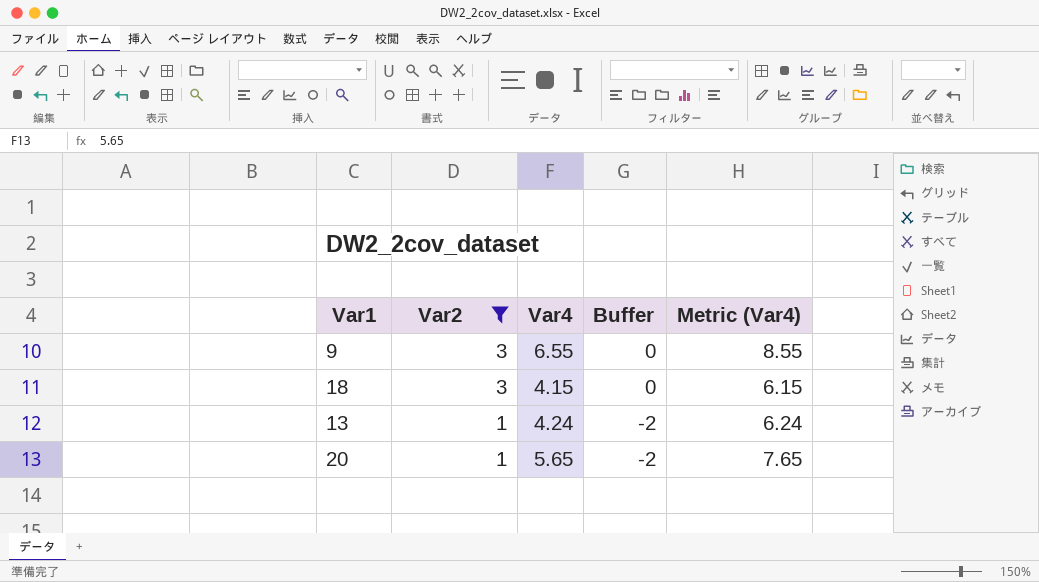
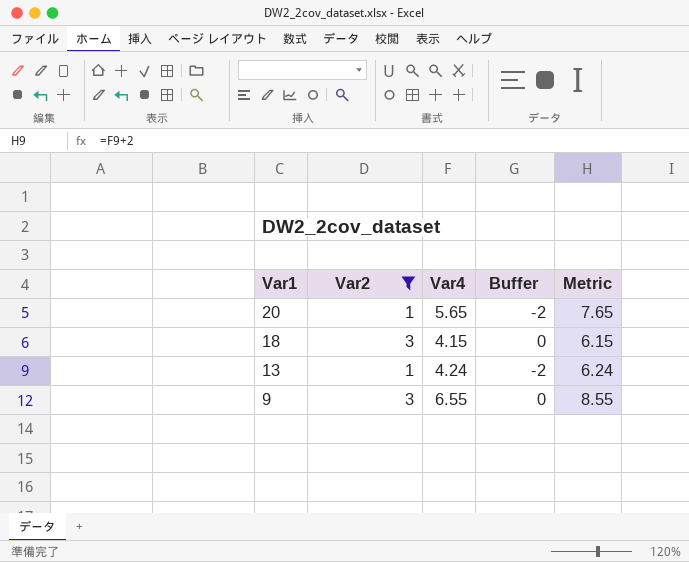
row order: Var2 descending -> Var1 descending
column name: Metric (Var4) -> Metric

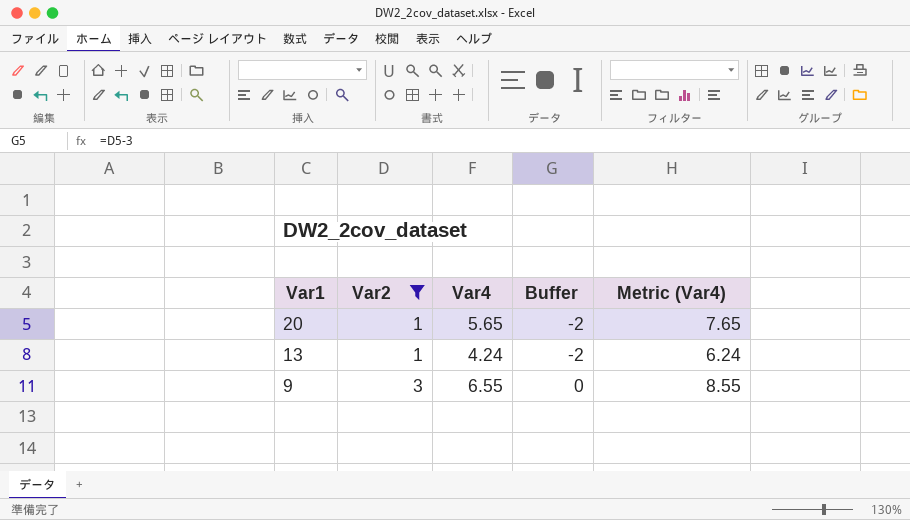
column name: Metric -> Metric (Var4)
row 18: 3 | 4.15 | 0 | 6.15 -> none

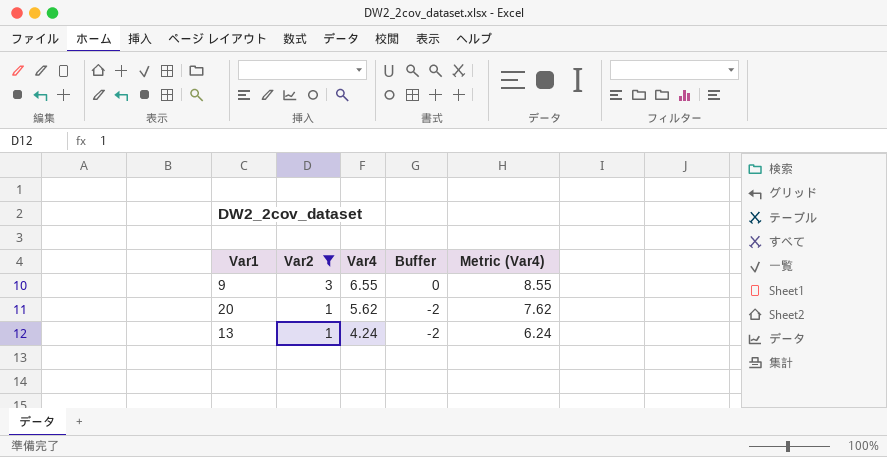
row order: Var1 descending -> Var2 descending
20 | Var4: 5.65 -> 5.62
20 | Metric (Var4): 7.65 -> 7.62

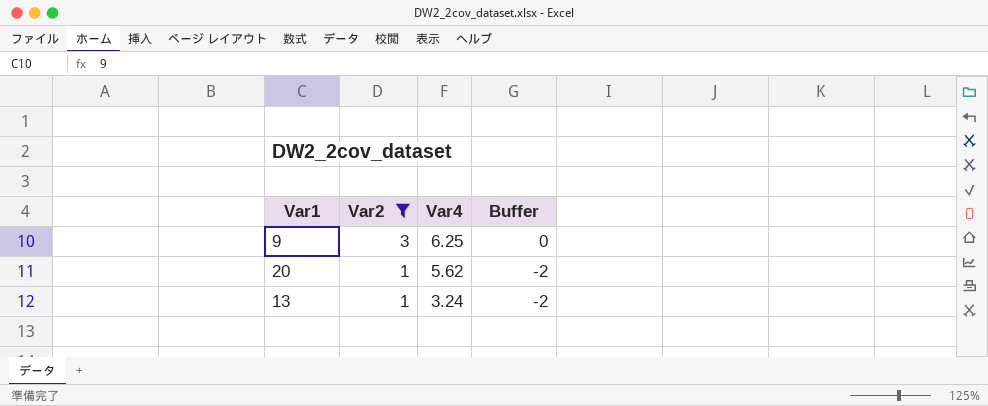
column Metric (Var4) | formula: [Var4] + 2 -> none
9 | Var4: 6.55 -> 6.25
13 | Var4: 4.24 -> 3.24

